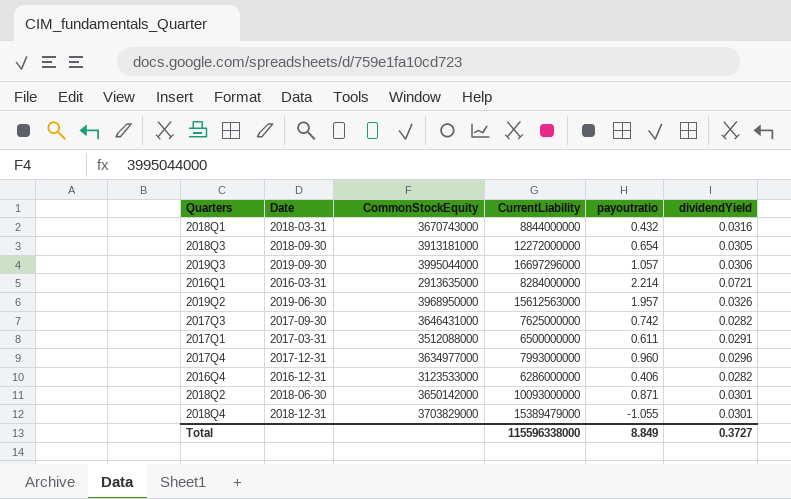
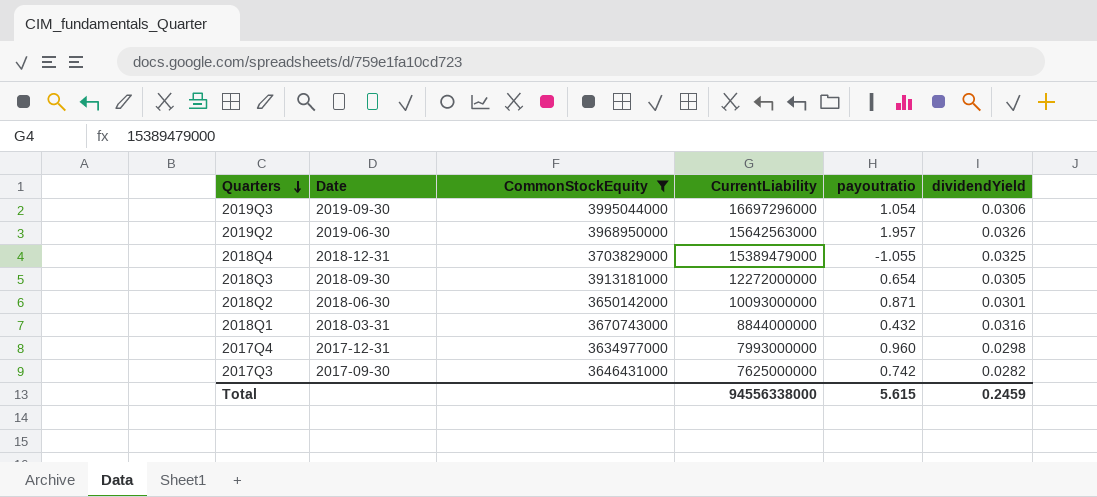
filter: none -> CommonStockEquity >= 3634977000
row order: none -> Quarters descending
2019Q3 | payoutratio: 1.057 -> 1.054
2019Q2 | CurrentLiability: 15612563000 -> 15642563000
2018Q4 | dividendYield: 0.0301 -> 0.0325
2017Q4 | dividendYield: 0.0296 -> 0.0298
Total | CurrentLiability: 115596338000 -> 94556338000
Total | payoutratio: 8.849 -> 5.615
Total | dividendYield: 0.3727 -> 0.2459

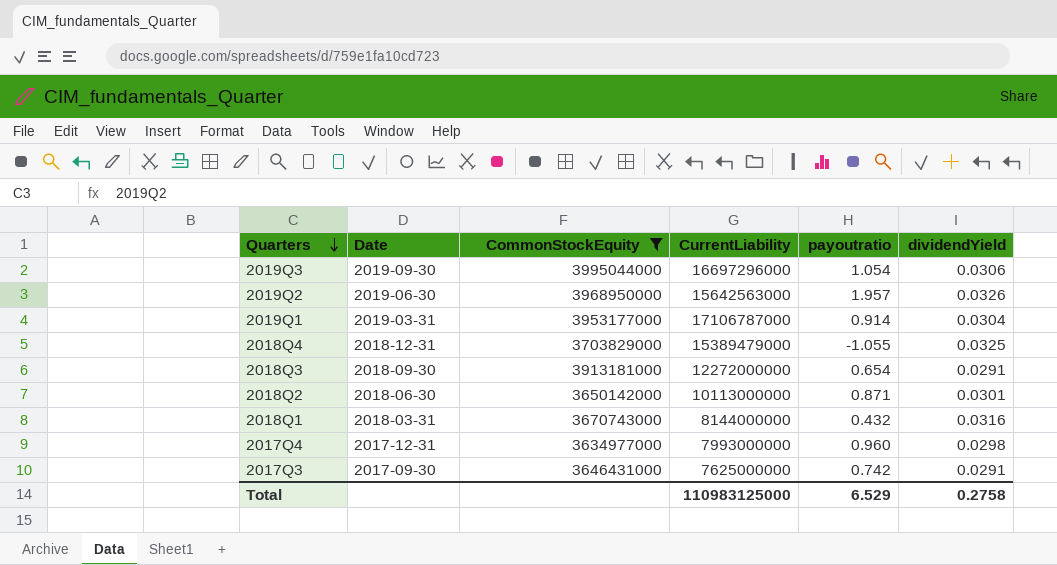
row 2019Q1: none -> 2019-03-31 | 3953177000 | 17106787000 | 0.914 | 0.0304
2018Q3 | dividendYield: 0.0305 -> 0.0291
2018Q2 | CurrentLiability: 10093000000 -> 10113000000
2018Q1 | CurrentLiability: 8844000000 -> 8144000000
2017Q3 | dividendYield: 0.0282 -> 0.0291
Total | CurrentLiability: 94556338000 -> 110983125000
Total | payoutratio: 5.615 -> 6.529
Total | dividendYield: 0.2459 -> 0.2758

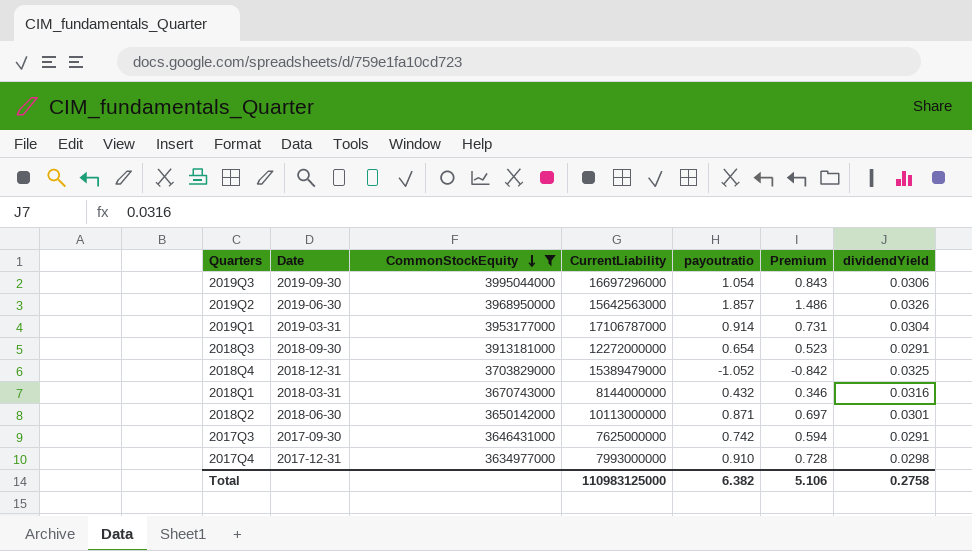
row order: Quarters descending -> CommonStockEquity descending
column Premium | formula: none -> [payoutratio] * 0.8
2019Q2 | payoutratio: 1.957 -> 1.857
2018Q4 | payoutratio: -1.055 -> -1.052
2017Q4 | payoutratio: 0.960 -> 0.910
Total | payoutratio: 6.529 -> 6.382

